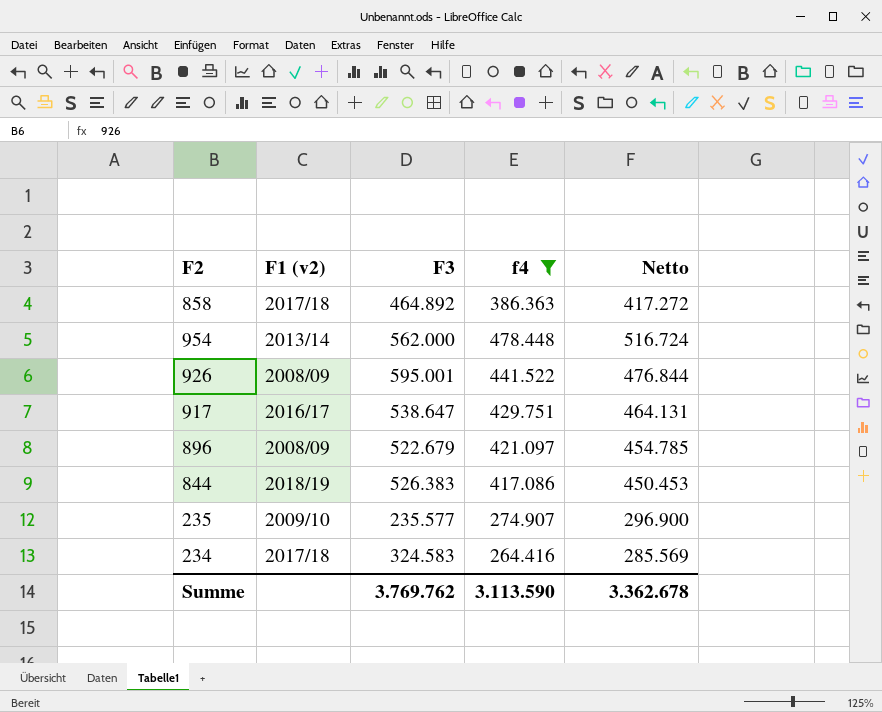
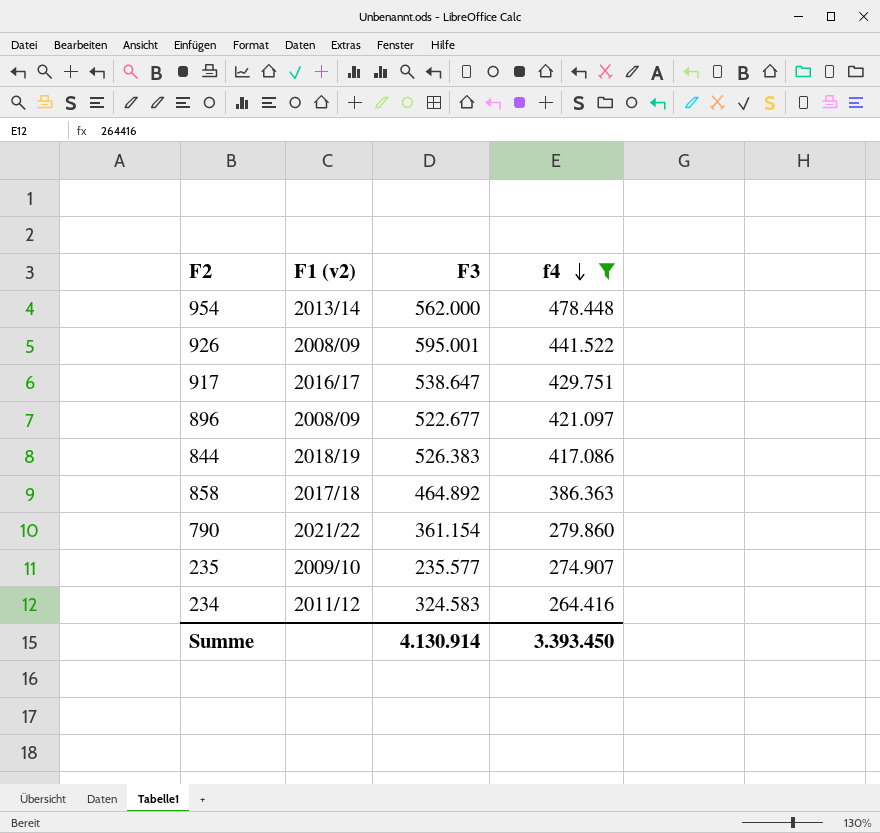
row order: none -> f4 descending
column Netto | formula: [f4] * 1,08 -> none
896 | F3: 522.679 -> 522.677
row 790: none -> 2021/22 | 361.154 | 279.860
234 | F1 (v2): 2017/18 -> 2011/12
Summe | F3: 3.769.762 -> 4.130.914
Summe | f4: 3.113.590 -> 3.393.450

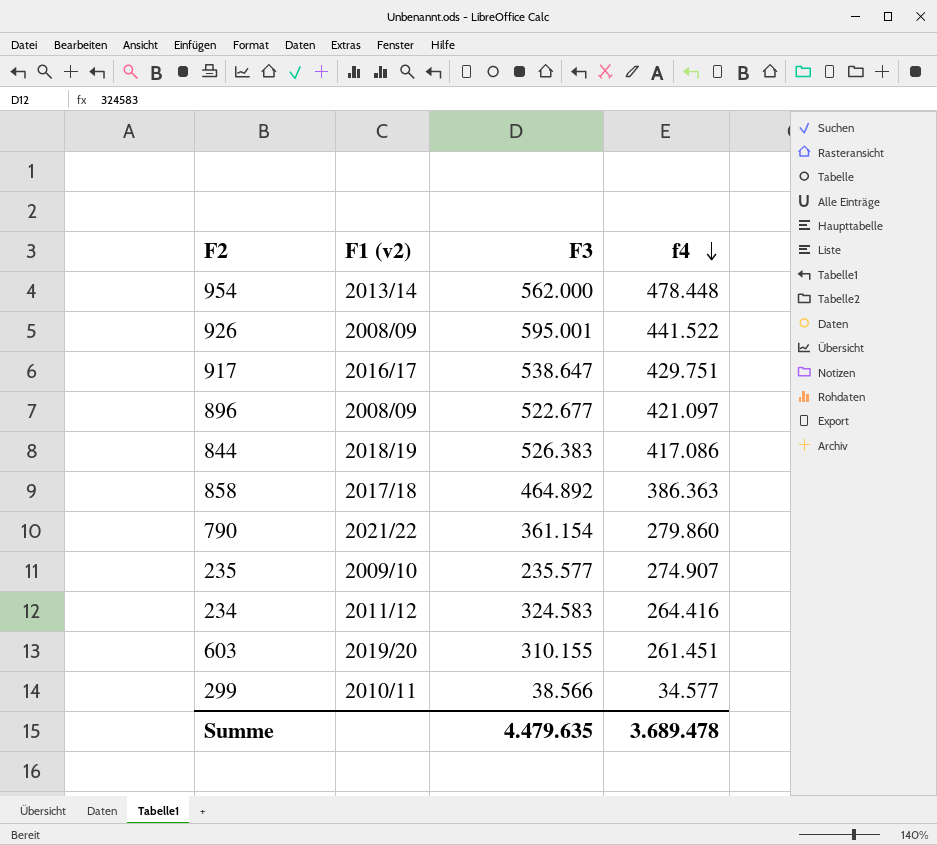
filter: f4 >= 264.416 -> none
Summe | F3: 4.130.914 -> 4.479.635
Summe | f4: 3.393.450 -> 3.689.478

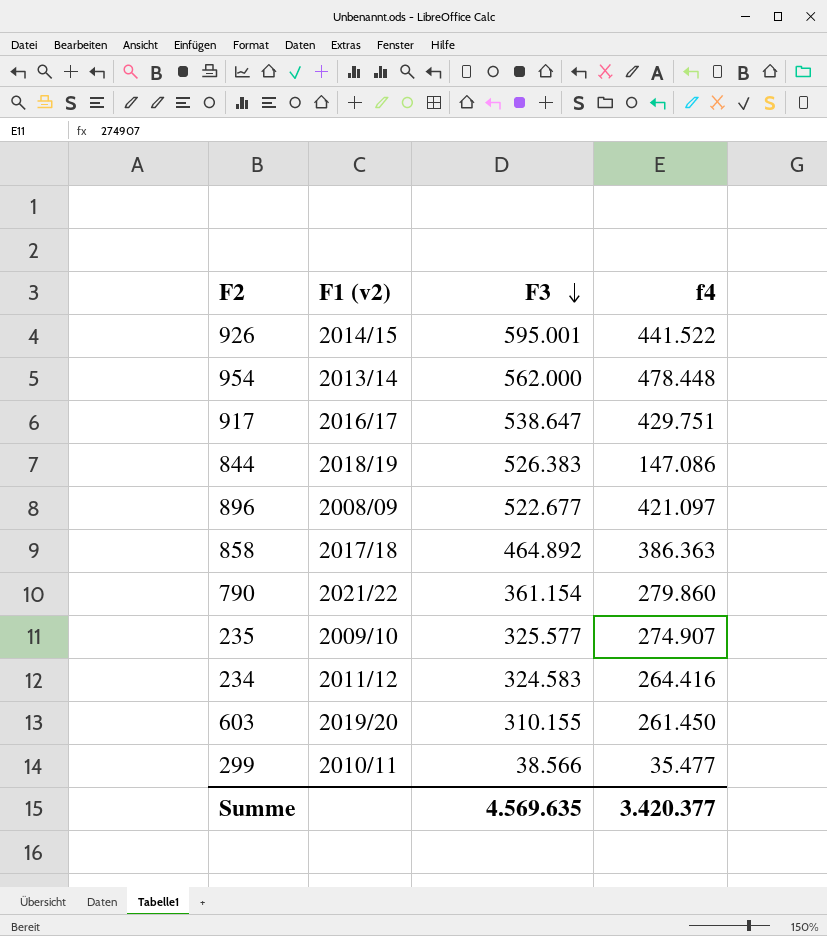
row order: f4 descending -> F3 descending
926 | F1 (v2): 2008/09 -> 2014/15
844 | f4: 417.086 -> 147.086
235 | F3: 235.577 -> 325.577
603 | f4: 261.451 -> 261.450
299 | f4: 34.577 -> 35.477
Summe | F3: 4.479.635 -> 4.569.635
Summe | f4: 3.689.478 -> 3.420.377

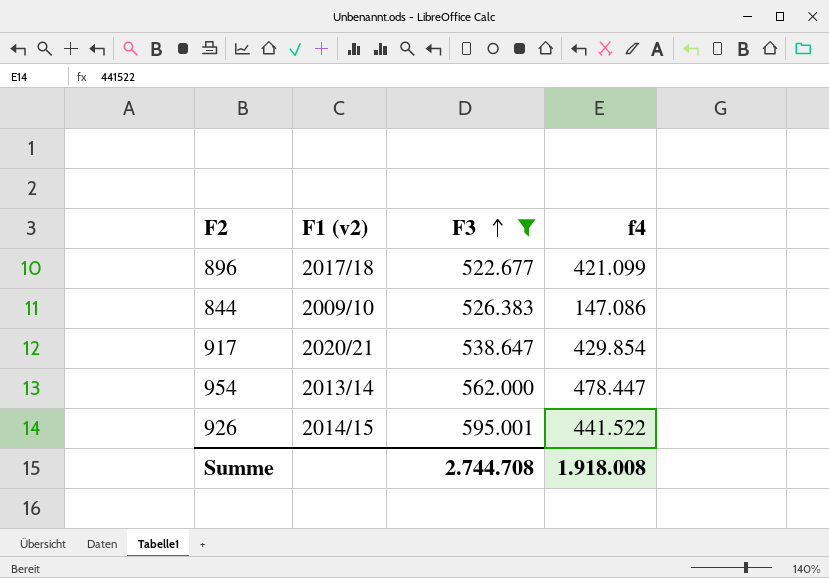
filter: none -> F3 >= 522.677
row order: F3 descending -> F3 ascending
896 | F1 (v2): 2008/09 -> 2017/18
896 | f4: 421.097 -> 421.099
844 | F1 (v2): 2018/19 -> 2009/10
917 | F1 (v2): 2016/17 -> 2020/21
917 | f4: 429.751 -> 429.854
954 | f4: 478.448 -> 478.447
Summe | F3: 4.569.635 -> 2.744.708
Summe | f4: 3.420.377 -> 1.918.008

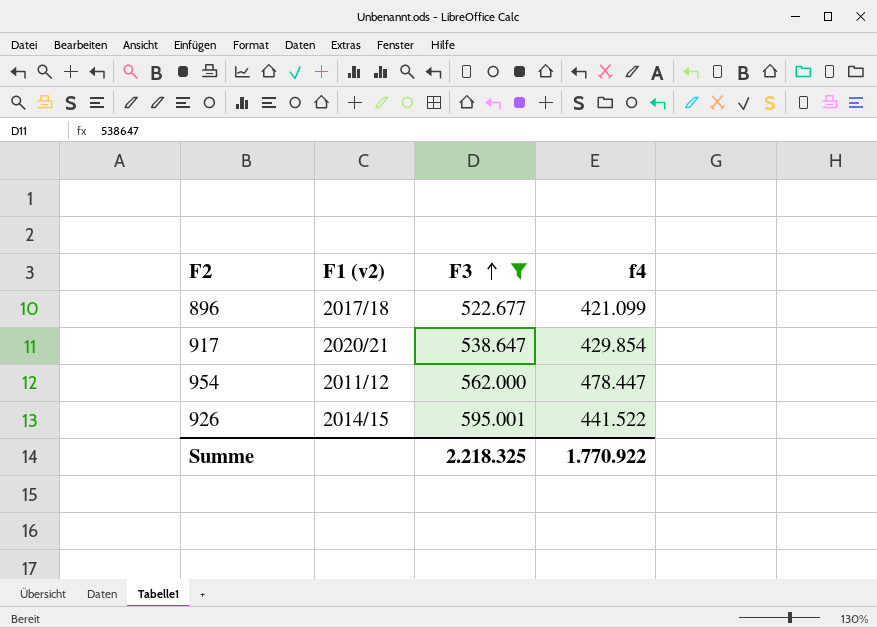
row 844: 2009/10 | 526.383 | 147.086 -> none
954 | F1 (v2): 2013/14 -> 2011/12
Summe | F3: 2.744.708 -> 2.218.325
Summe | f4: 1.918.008 -> 1.770.922

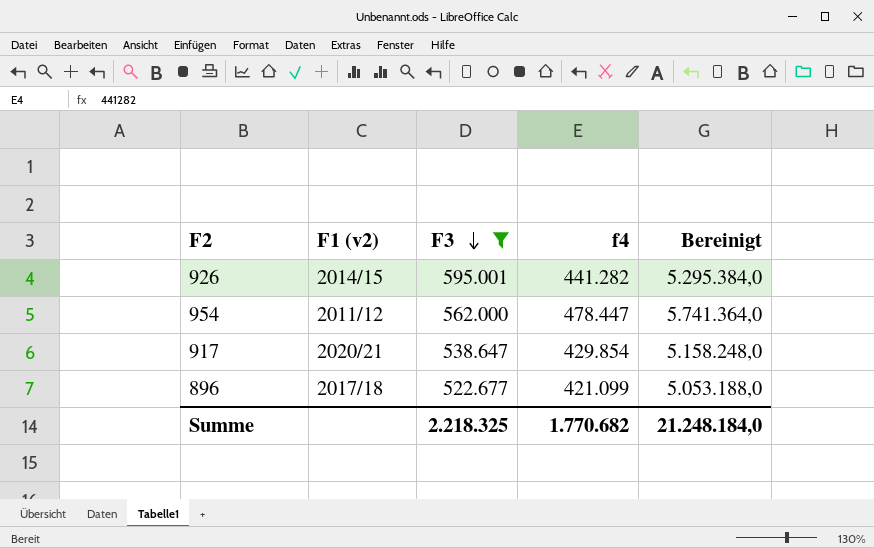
row order: F3 ascending -> F3 descending
column Bereinigt | formula: none -> [f4] * 12
926 | f4: 441.522 -> 441.282
Summe | f4: 1.770.922 -> 1.770.682

